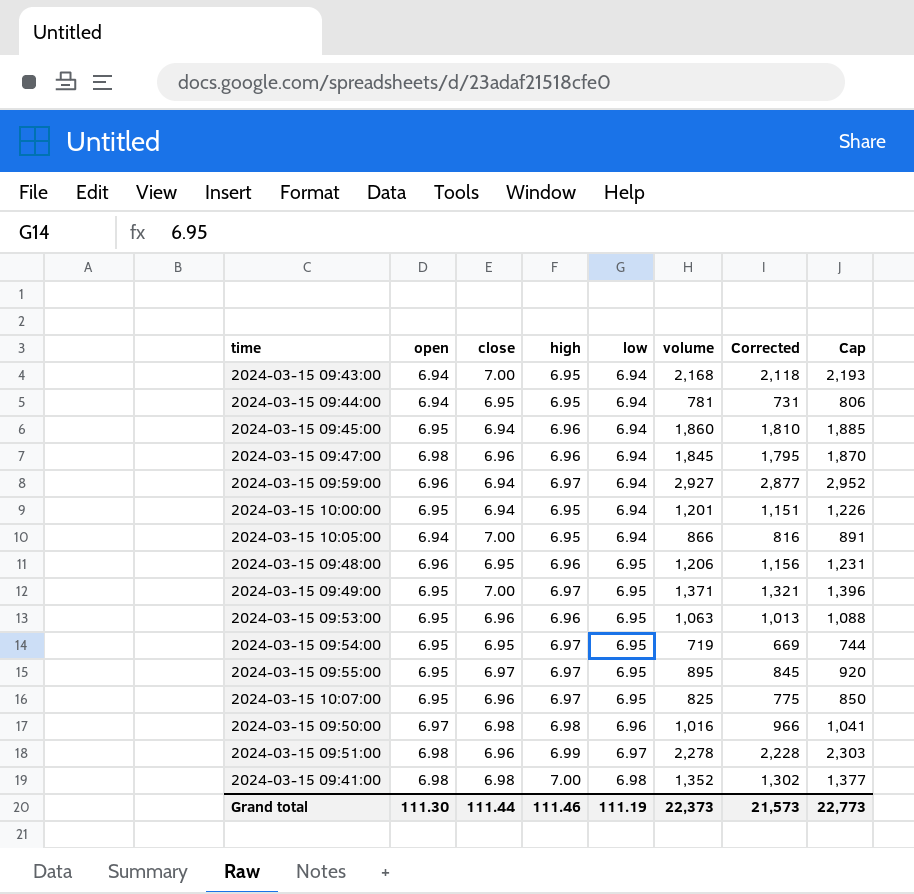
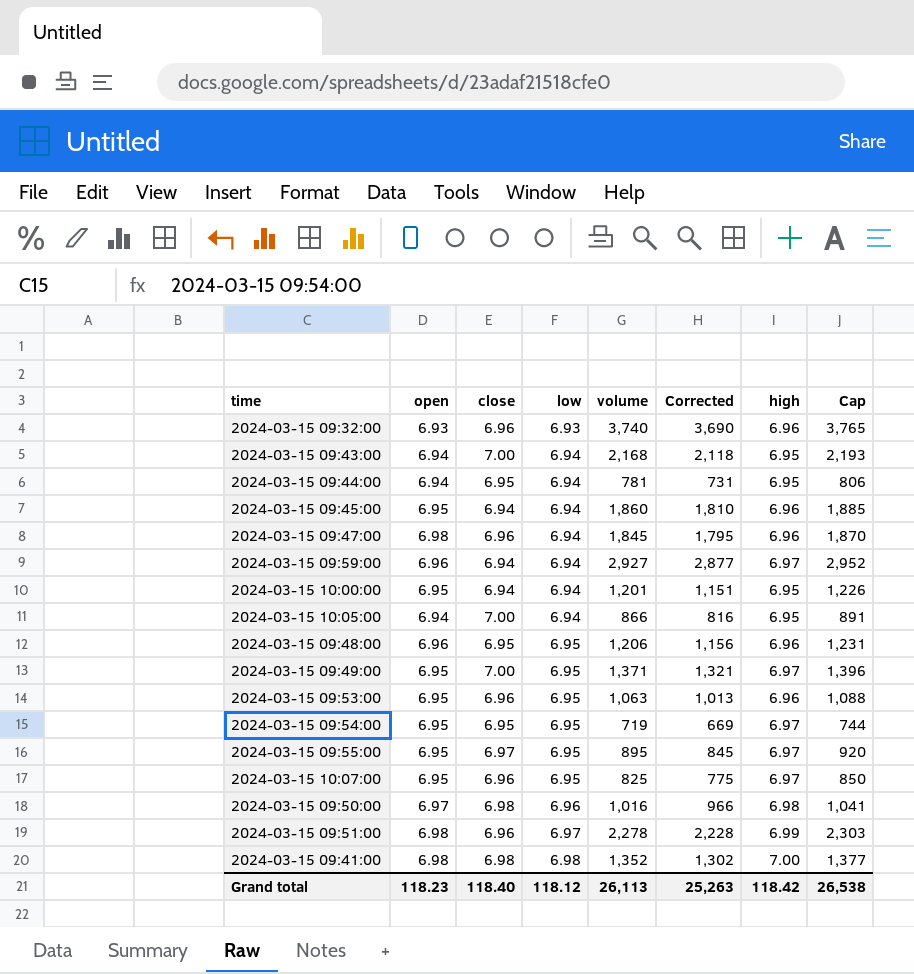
column high | position: 4 -> 7
row 2024-03-15 09:32:00: none -> 6.93 | 6.96 | 6.93 | 3,740 | 3,690 | 6.96 | 3,765
Grand total | open: 111.30 -> 118.23
Grand total | close: 111.44 -> 118.40
Grand total | low: 111.19 -> 118.12
Grand total | volume: 22,373 -> 26,113
Grand total | Corrected: 21,573 -> 25,263
Grand total | high: 111.46 -> 118.42
Grand total | Cap: 22,773 -> 26,538

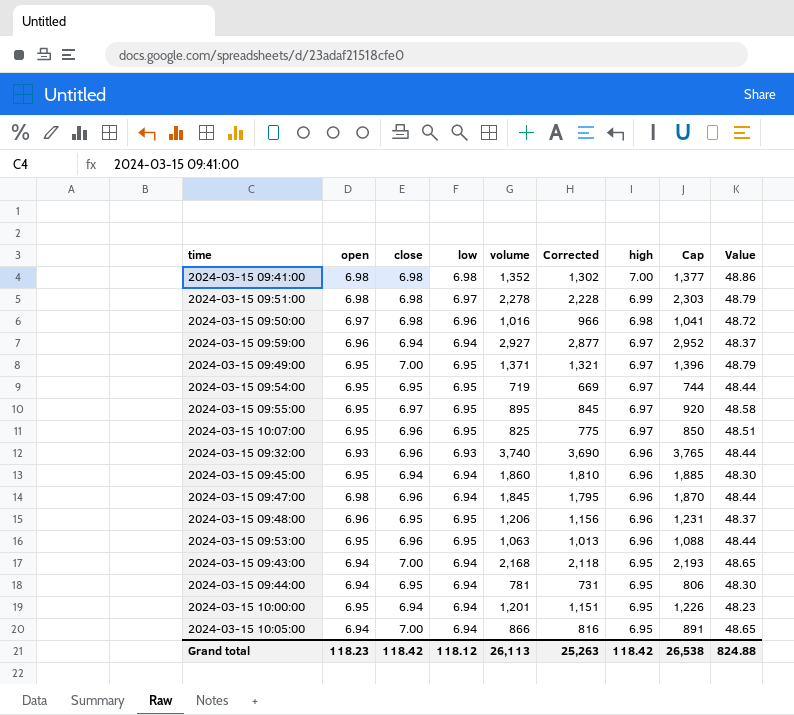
row order: low ascending -> high descending
column Value | formula: none -> [close] * [high]
2024-03-15 09:51:00 | close: 6.96 -> 6.98
Grand total | close: 118.40 -> 118.42

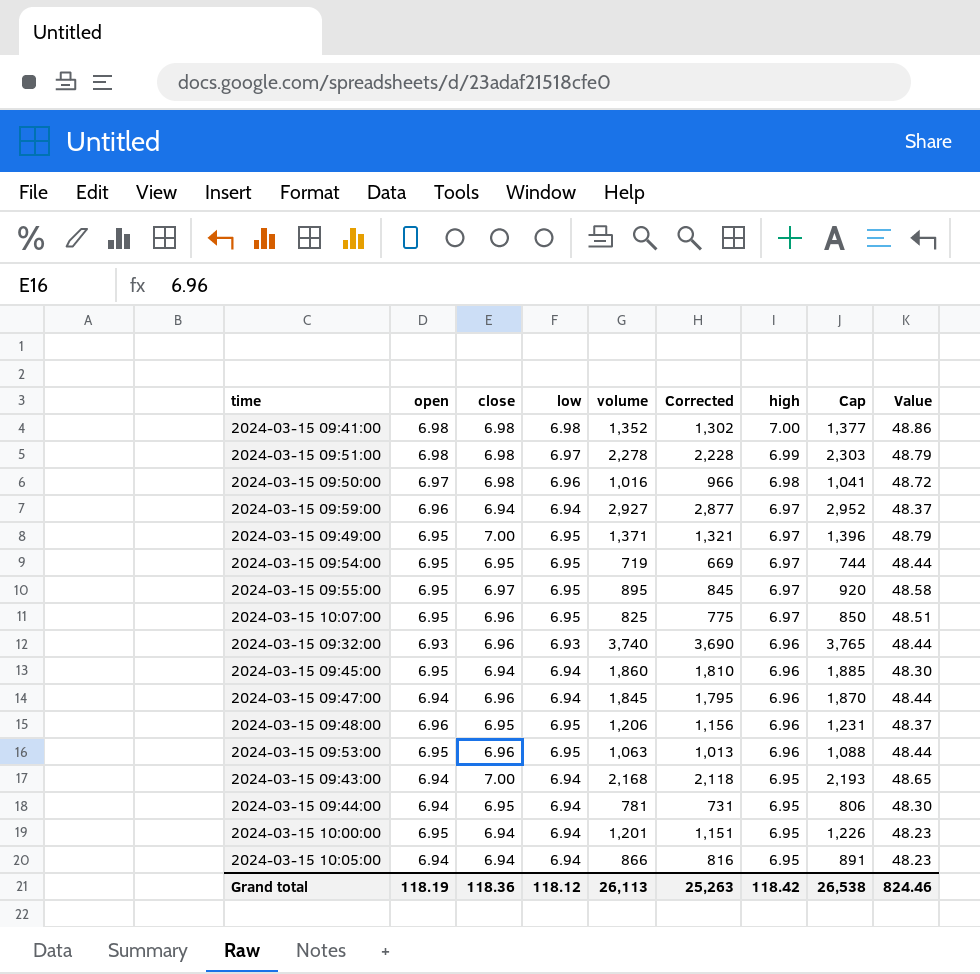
2024-03-15 09:47:00 | open: 6.98 -> 6.94
2024-03-15 10:05:00 | close: 7.00 -> 6.94
2024-03-15 10:05:00 | Value: 48.65 -> 48.23
Grand total | open: 118.23 -> 118.19
Grand total | close: 118.42 -> 118.36
Grand total | Value: 824.88 -> 824.46

